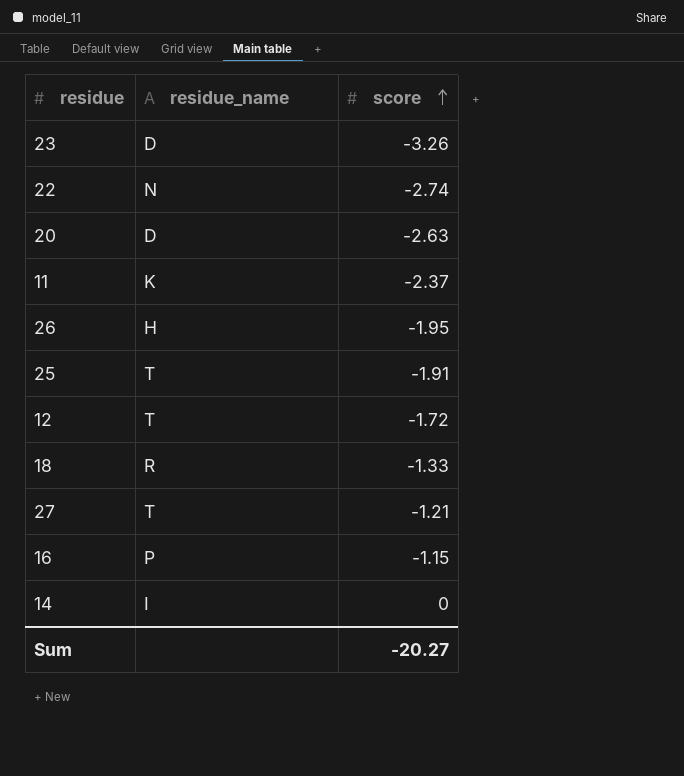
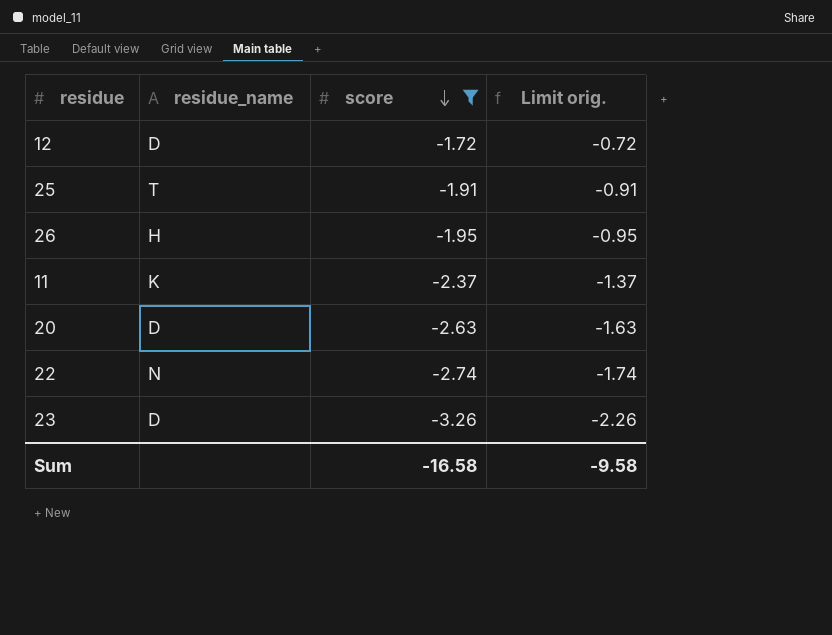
filter: none -> score <= -1.72
row order: score ascending -> score descending
column Limit orig. | formula: none -> [score] + 1
12 | residue_name: T -> D
Sum | score: -20.27 -> -16.58

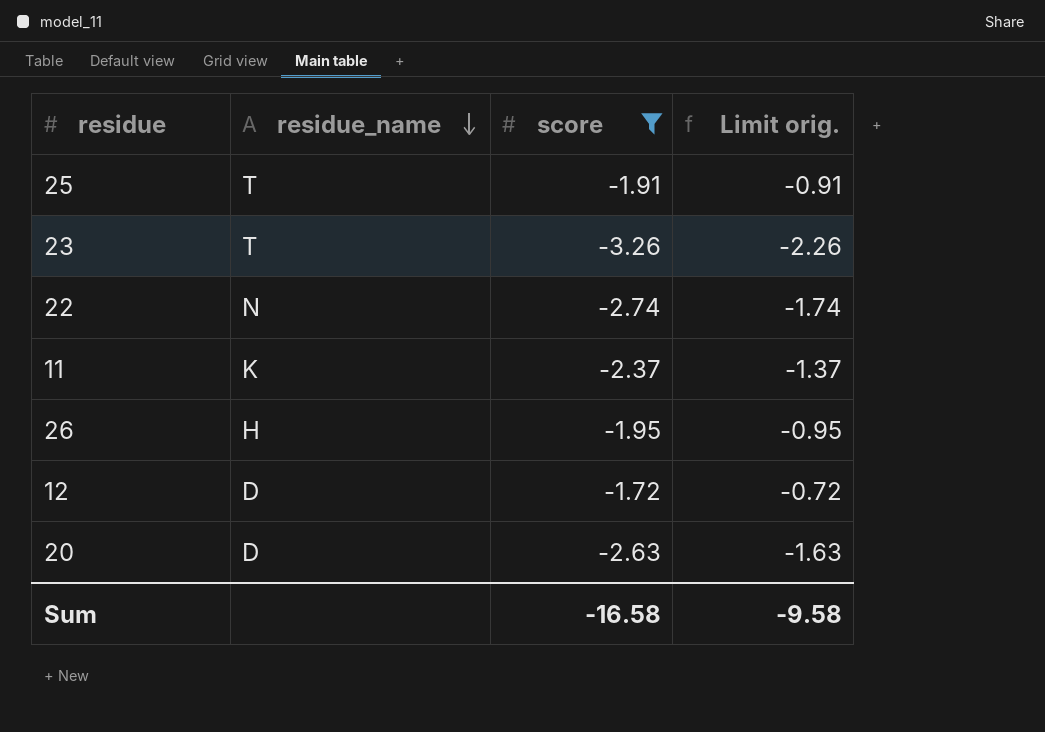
row order: score descending -> residue_name descending
23 | residue_name: D -> T

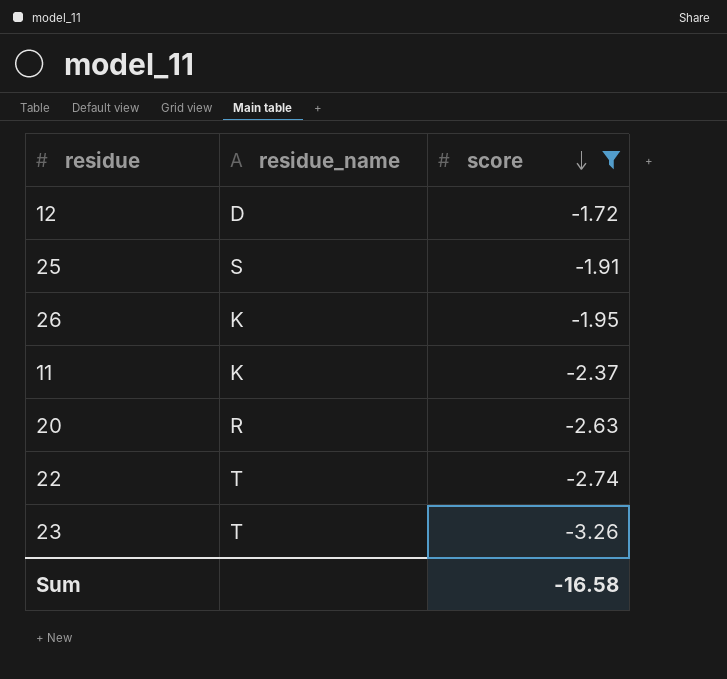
row order: residue_name descending -> score descending
column Limit orig. | formula: [score] + 1 -> none
25 | residue_name: T -> S
26 | residue_name: H -> K
20 | residue_name: D -> R
22 | residue_name: N -> T

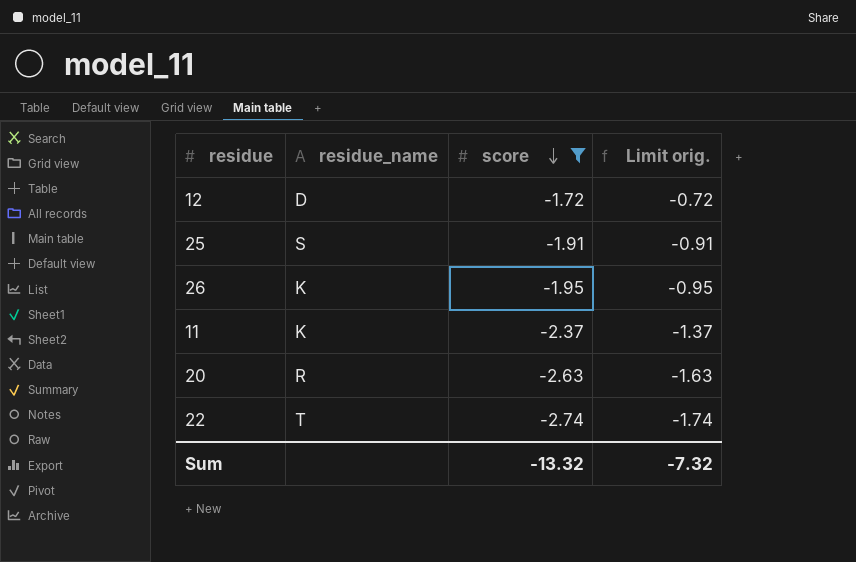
column Limit orig. | formula: none -> [score] + 1
row 23: T | -3.26 -> none
Sum | score: -16.58 -> -13.32

